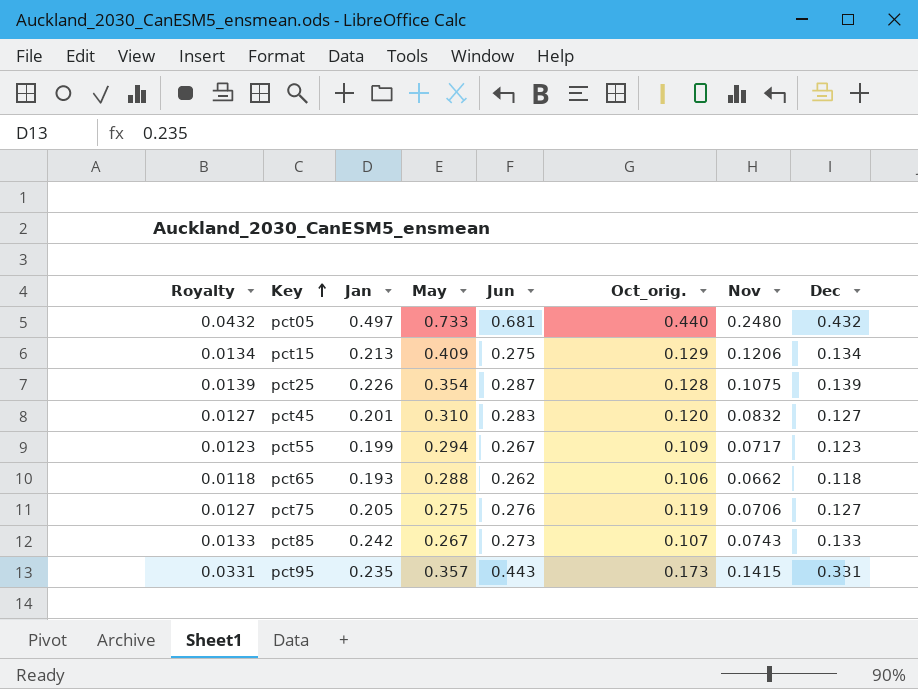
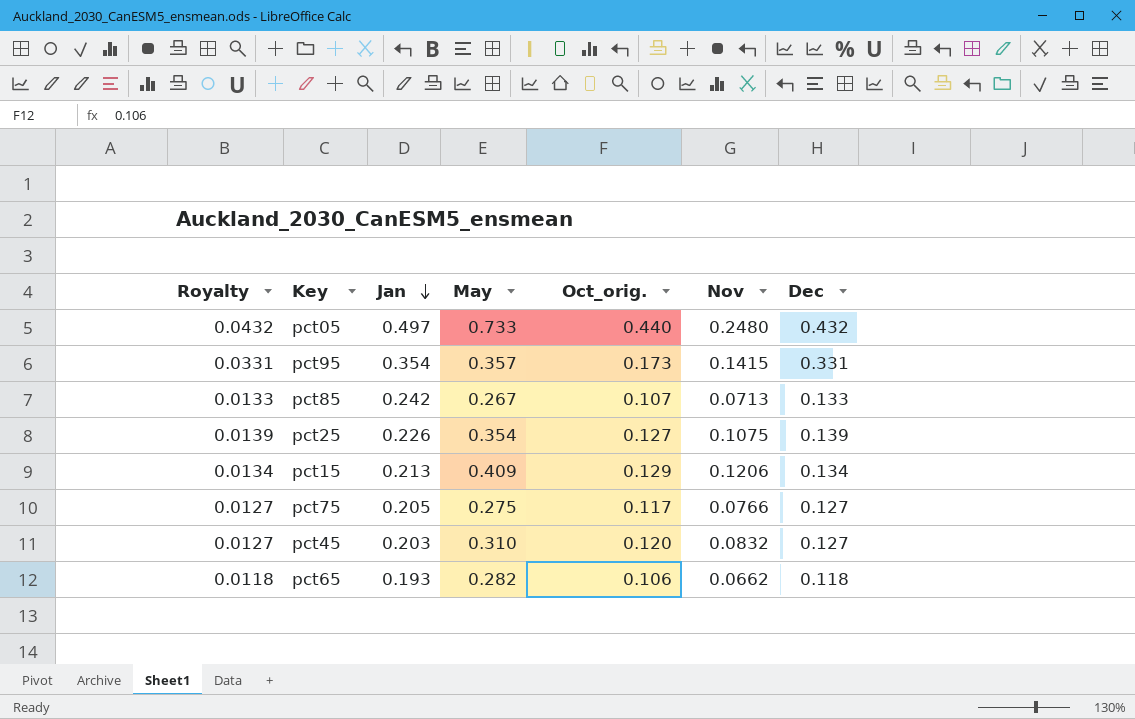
row order: Key ascending -> Jan descending
column Jun | position: 5 -> none
row pct55: 0.0123 | 0.199 | 0.294 | 0.267 | 0.109 | 0.0717 | 0.123 -> none
pct95 | Jan: 0.235 -> 0.354
pct85 | Nov: 0.0743 -> 0.0713
pct25 | Oct_orig.: 0.128 -> 0.127
pct75 | Oct_orig.: 0.119 -> 0.117
pct75 | Nov: 0.0706 -> 0.0766
pct45 | Jan: 0.201 -> 0.203
pct65 | May: 0.288 -> 0.282

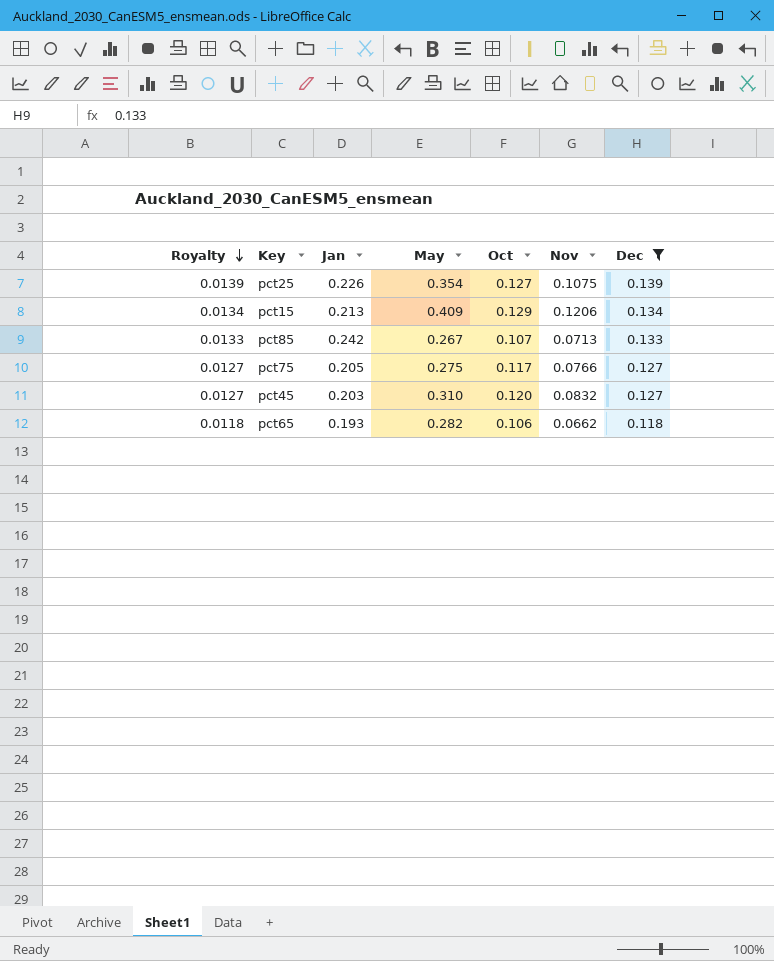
filter: none -> Dec <= 0.139
row order: Jan descending -> Royalty descending
column name: Oct_orig. -> Oct

